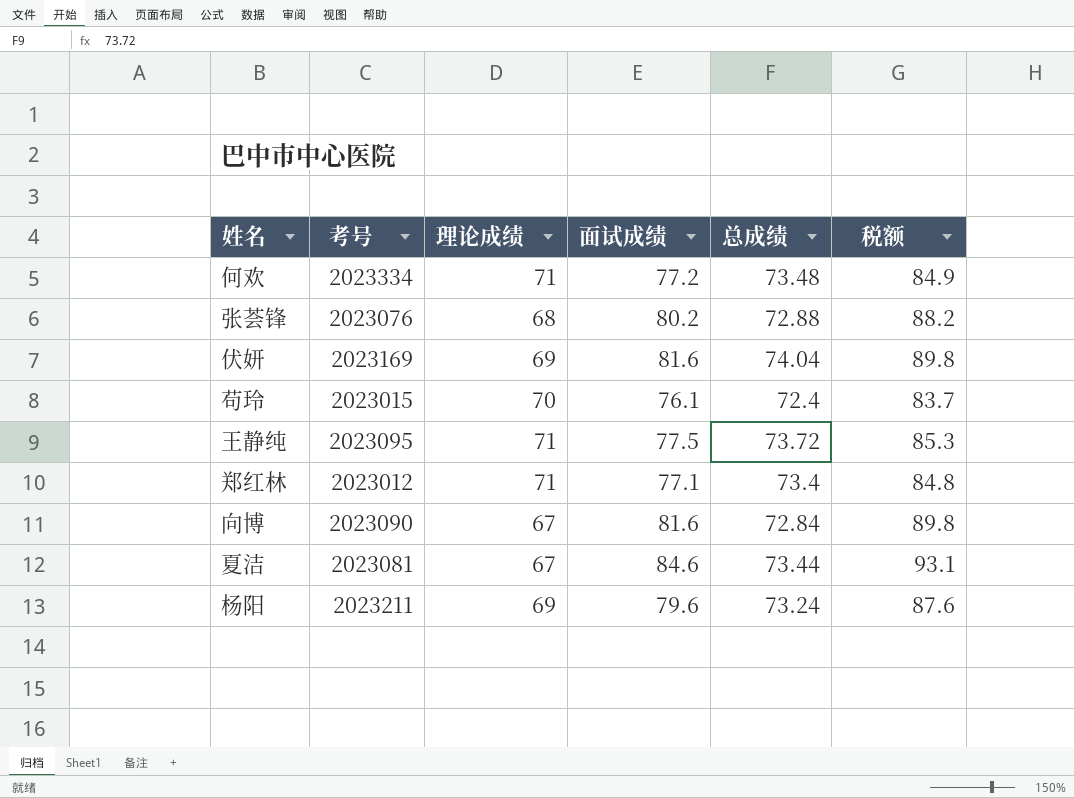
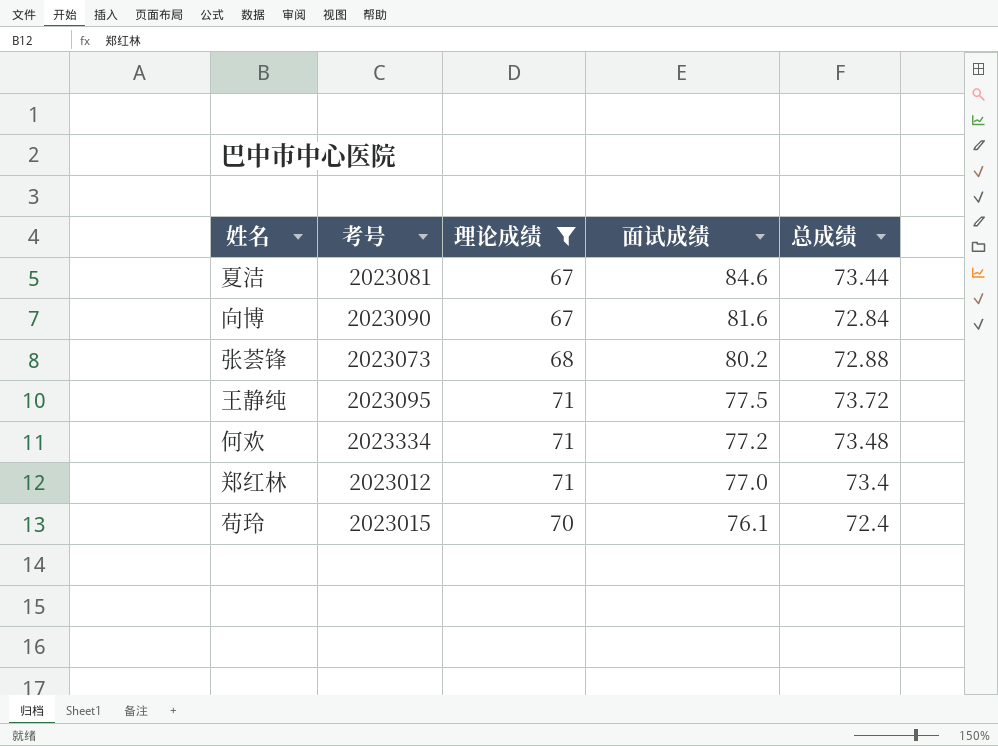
filter: none -> 理论成绩 != 69
row order: none -> 面试成绩 descending
column 税额 | formula: [面试成绩] * 1.1 -> none
张荟锋 | 考号: 2023076 -> 2023073
郑红林 | 面试成绩: 77.1 -> 77.0

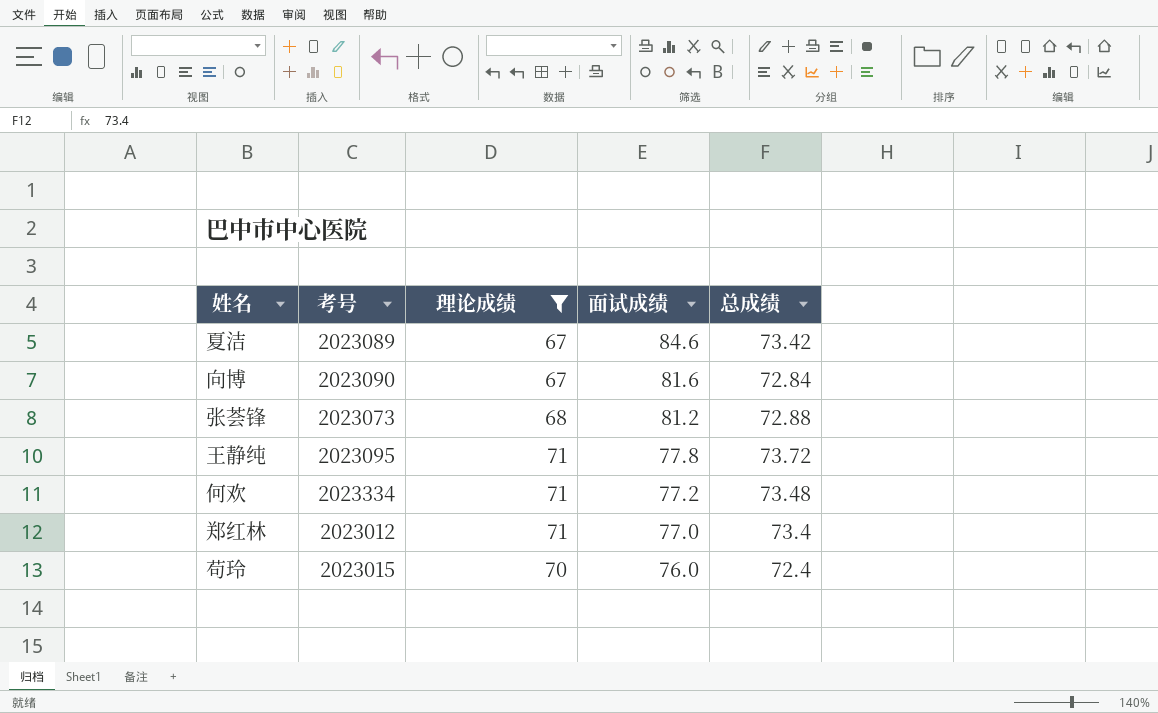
夏洁 | 考号: 2023081 -> 2023089
夏洁 | 总成绩: 73.44 -> 73.42
张荟锋 | 面试成绩: 80.2 -> 81.2
王静纯 | 面试成绩: 77.5 -> 77.8
苟玲 | 面试成绩: 76.1 -> 76.0

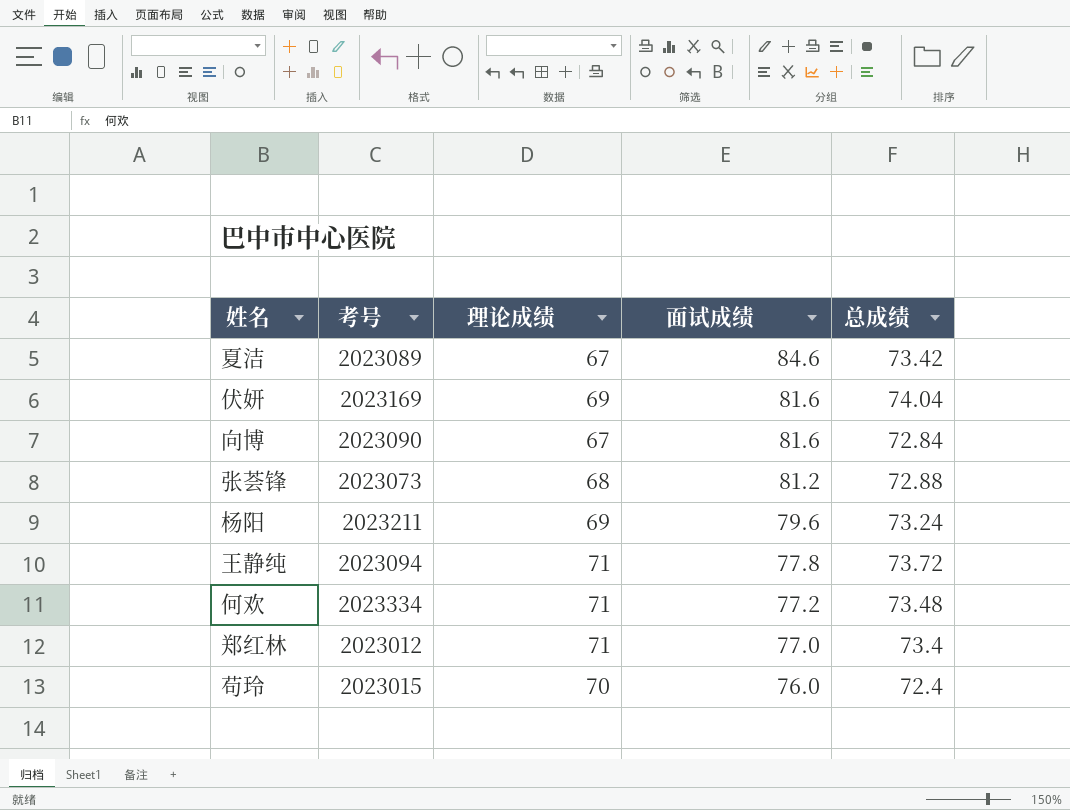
filter: 理论成绩 != 69 -> none
王静纯 | 考号: 2023095 -> 2023094

